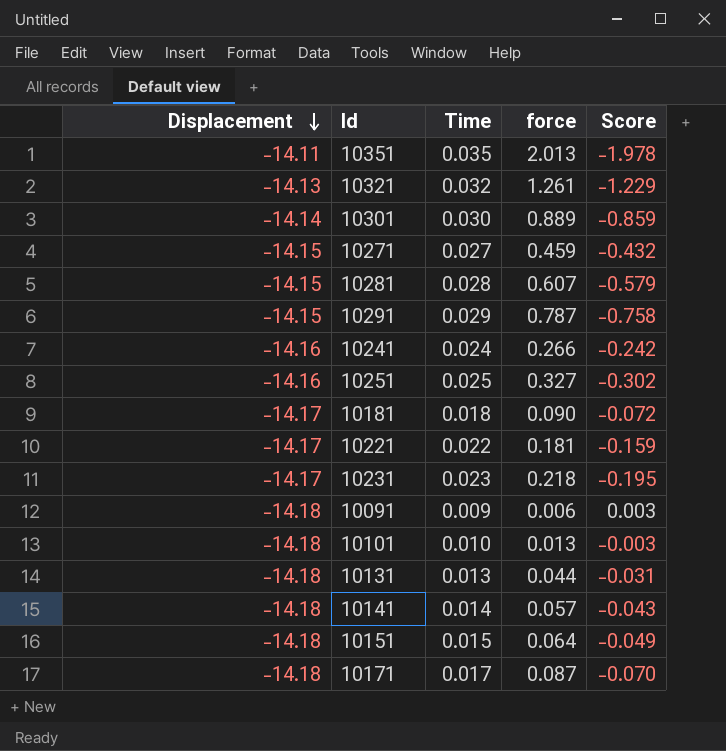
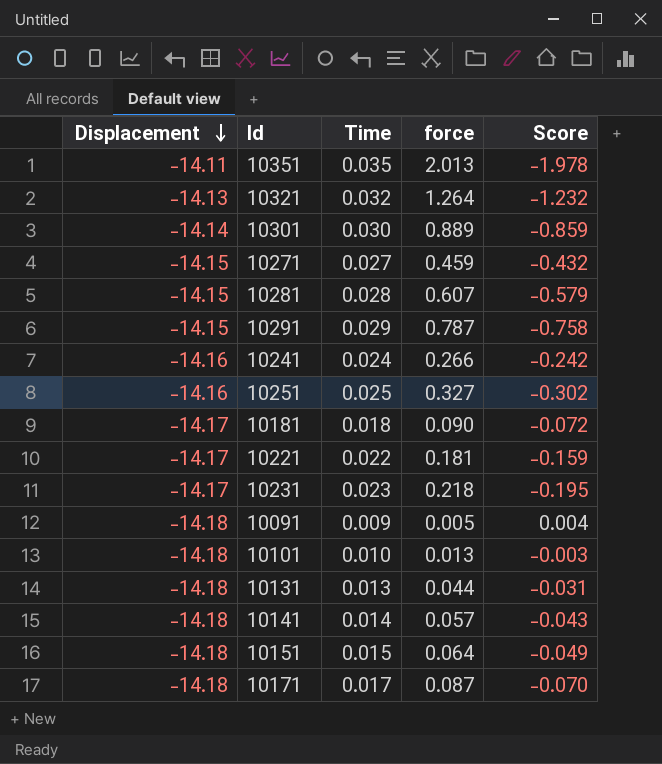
10321 | force: 1.261 -> 1.264
10321 | Score: -1.229 -> -1.232
10091 | force: 0.006 -> 0.005
10091 | Score: 0.003 -> 0.004

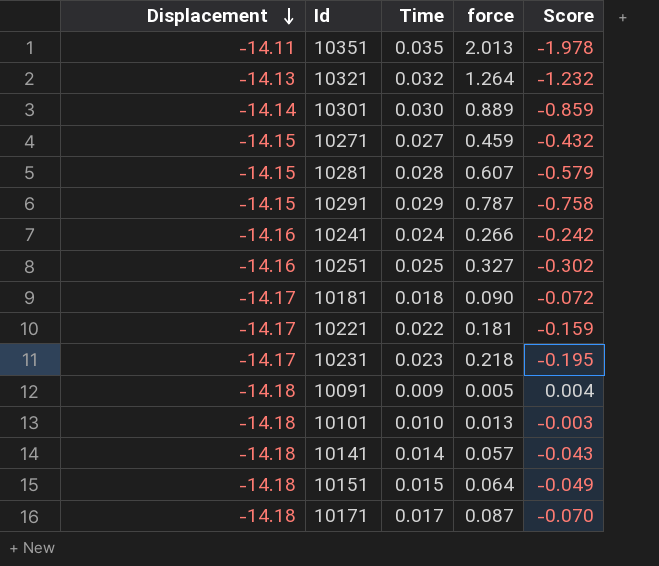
row 10131: -14.18 | 0.013 | 0.044 | -0.031 -> none

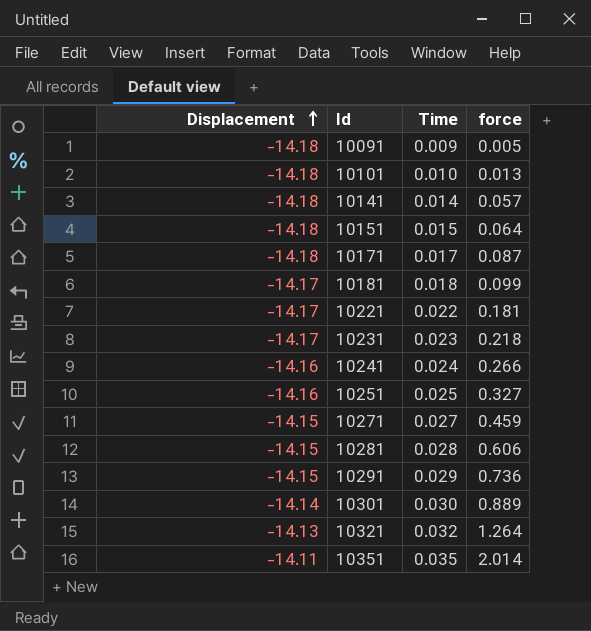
row order: Displacement descending -> Displacement ascending
column Score | formula: [Time] - [force] -> none
10181 | force: 0.090 -> 0.099
10281 | force: 0.607 -> 0.606
10291 | force: 0.787 -> 0.736
10351 | force: 2.013 -> 2.014

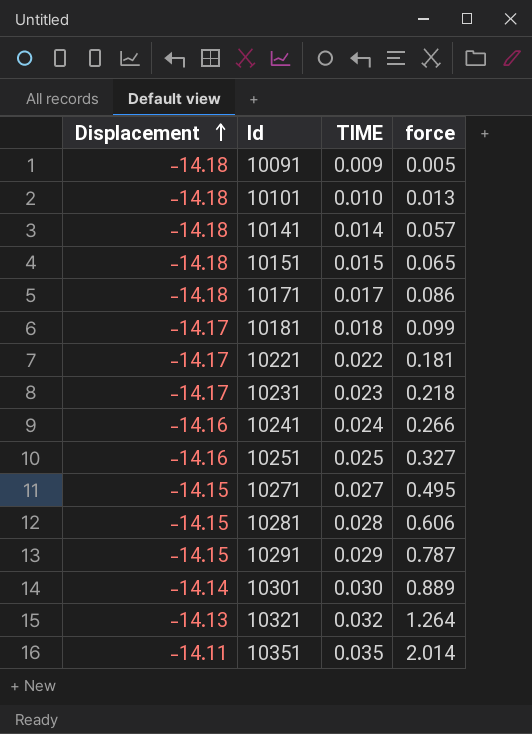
column name: Time -> TIME
10151 | force: 0.064 -> 0.065
10171 | force: 0.087 -> 0.086
10271 | force: 0.459 -> 0.495
10291 | force: 0.736 -> 0.787

